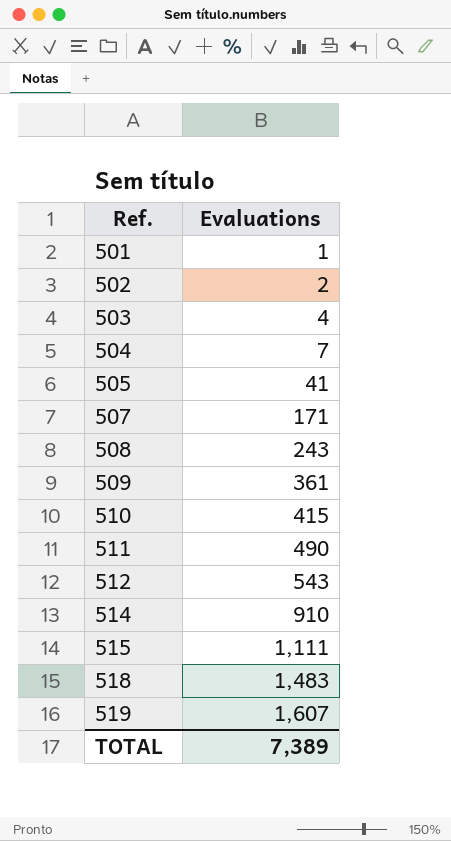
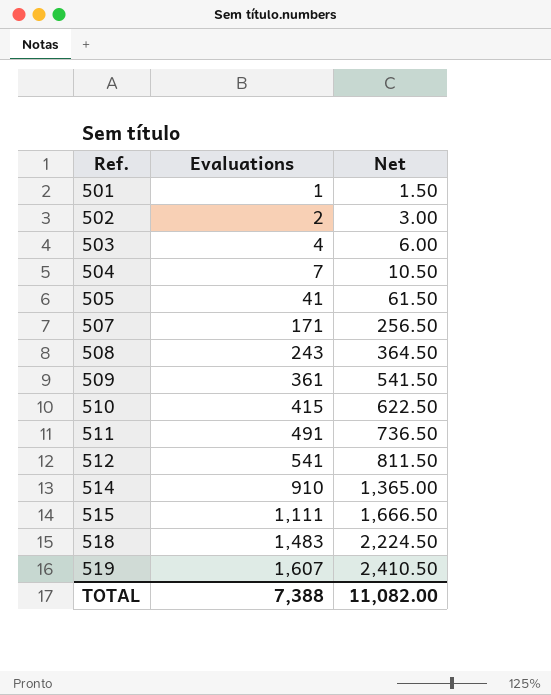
column Net | formula: none -> [Evaluations] * 1.5
511 | Evaluations: 490 -> 491
512 | Evaluations: 543 -> 541
TOTAL | Evaluations: 7,389 -> 7,388

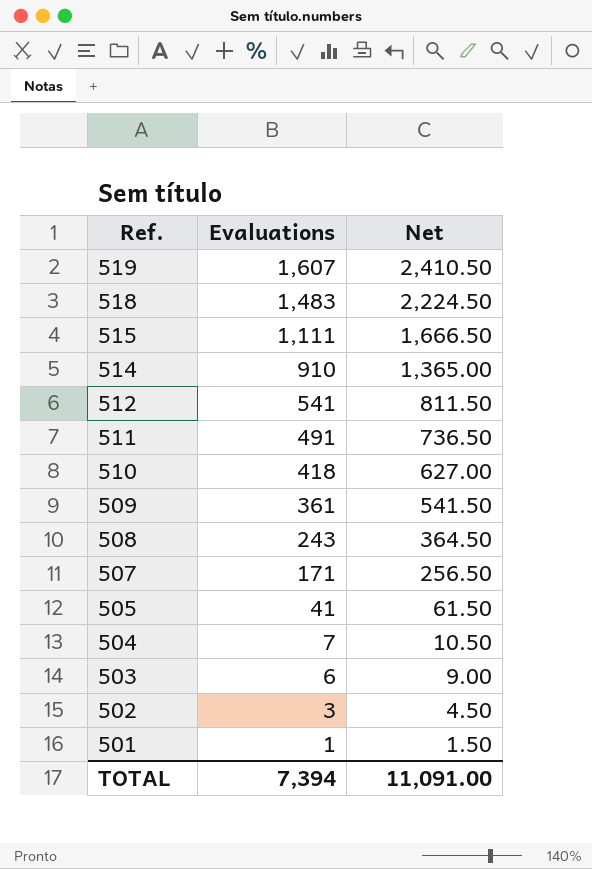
row order: Ref. ascending -> Ref. descending
510 | Evaluations: 415 -> 418
510 | Net: 622.50 -> 627.00
503 | Evaluations: 4 -> 6
503 | Net: 6.00 -> 9.00
502 | Evaluations: 2 -> 3
502 | Net: 3.00 -> 4.50
TOTAL | Evaluations: 7,388 -> 7,394
TOTAL | Net: 11,082.00 -> 11,091.00

